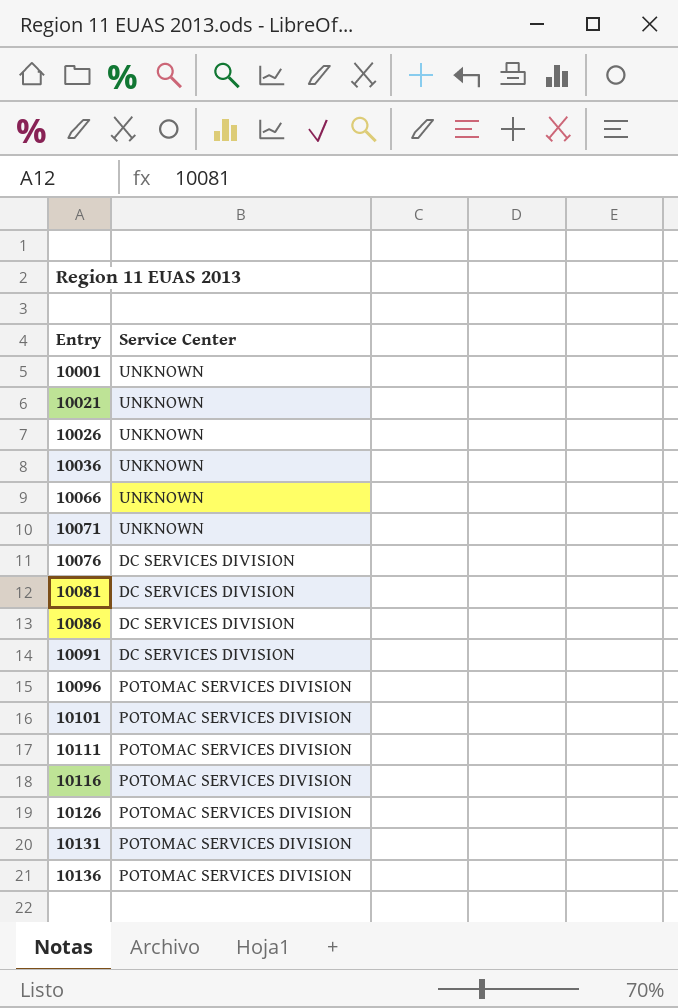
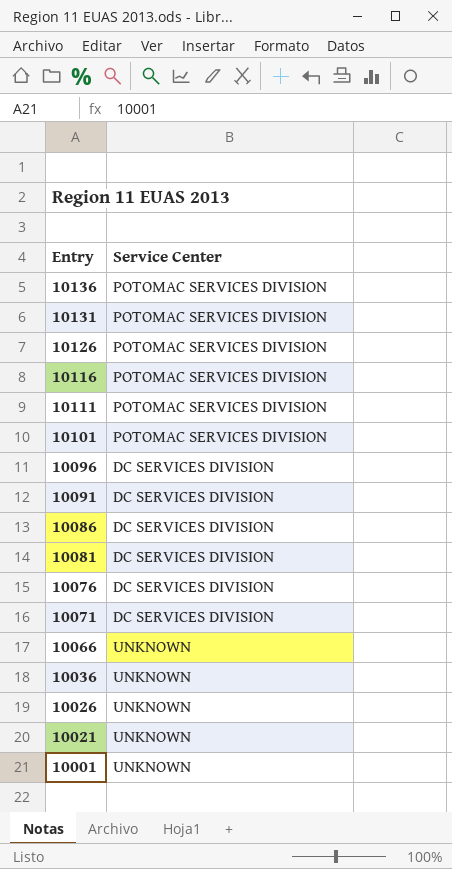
row order: Entry ascending -> Entry descending
10096 | Service Center: POTOMAC SERVICES DIVISION -> DC SERVICES DIVISION
10071 | Service Center: UNKNOWN -> DC SERVICES DIVISION

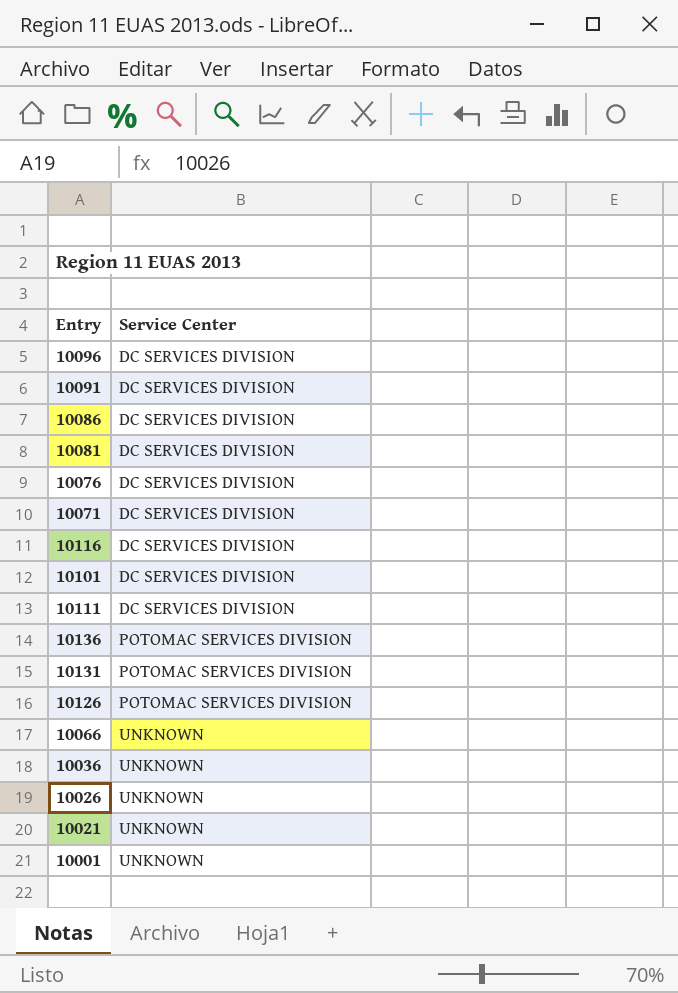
row order: Entry descending -> Service Center ascending
10116 | Service Center: POTOMAC SERVICES DIVISION -> DC SERVICES DIVISION
10101 | Service Center: POTOMAC SERVICES DIVISION -> DC SERVICES DIVISION
10111 | Service Center: POTOMAC SERVICES DIVISION -> DC SERVICES DIVISION

